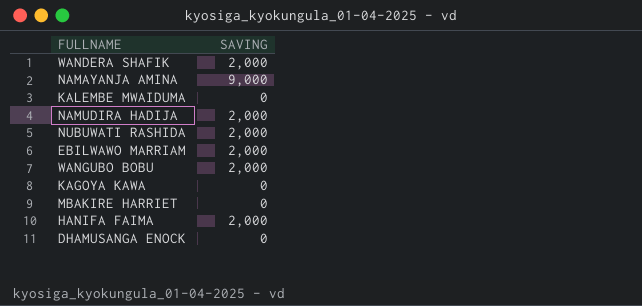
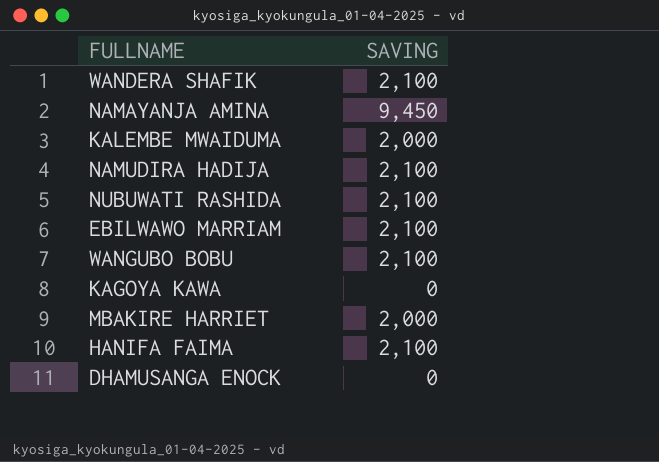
WANDERA SHAFIK | SAVING: 2,000 -> 2,100
NAMAYANJA AMINA | SAVING: 9,000 -> 9,450
KALEMBE MWAIDUMA | SAVING: 0 -> 2,000
NAMUDIRA HADIJA | SAVING: 2,000 -> 2,100
NUBUWATI RASHIDA | SAVING: 2,000 -> 2,100
EBILWAWO MARRIAM | SAVING: 2,000 -> 2,100
WANGUBO BOBU | SAVING: 2,000 -> 2,100
MBAKIRE HARRIET | SAVING: 0 -> 2,000
HANIFA FAIMA | SAVING: 2,000 -> 2,100

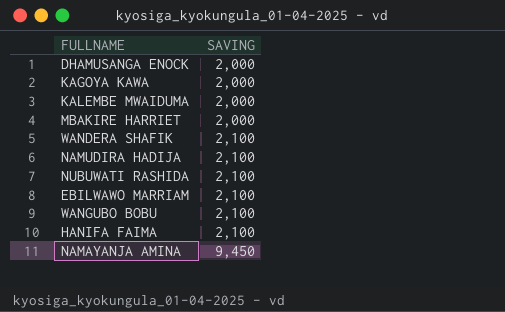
row order: none -> SAVING ascending
DHAMUSANGA ENOCK | SAVING: 0 -> 2,000
KAGOYA KAWA | SAVING: 0 -> 2,000

